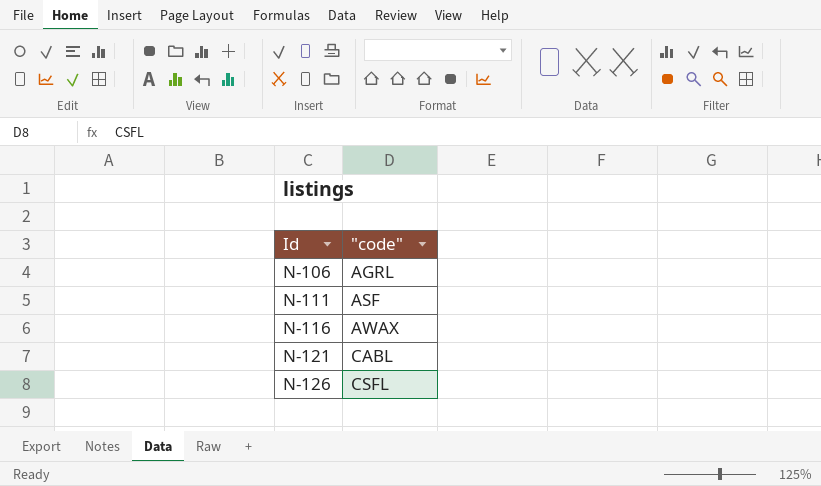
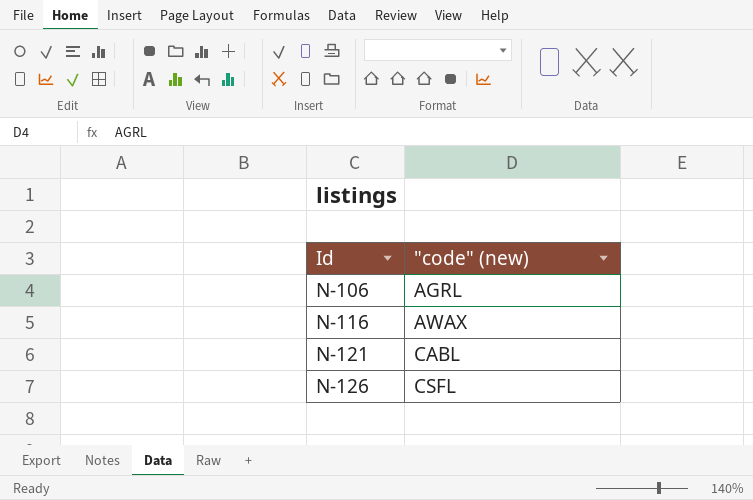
column name: "code" -> "code" (new)
row N-111: ASF -> none

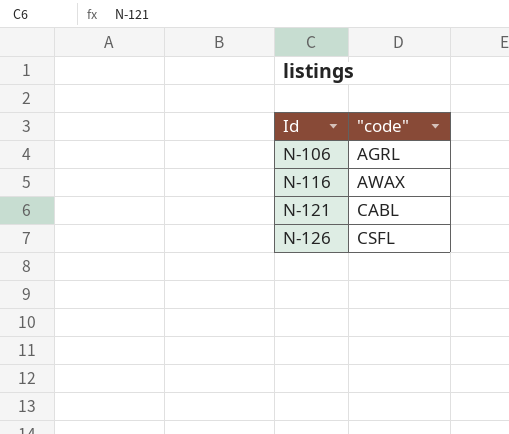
column name: "code" (new) -> "code"

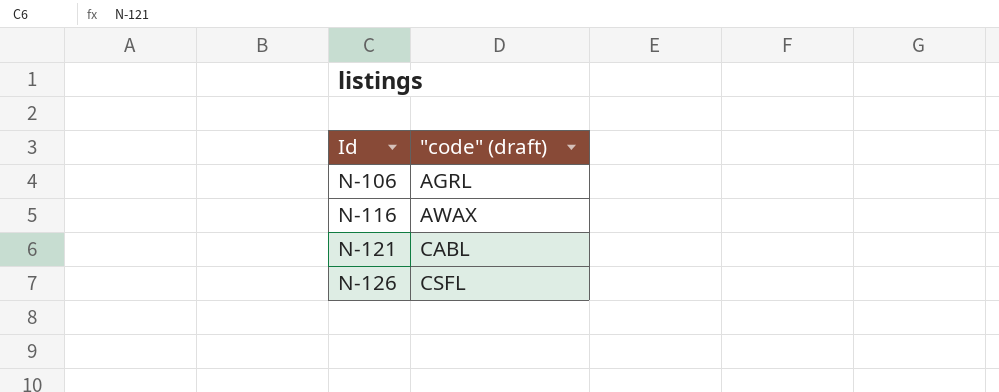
column name: "code" -> "code" (draft)

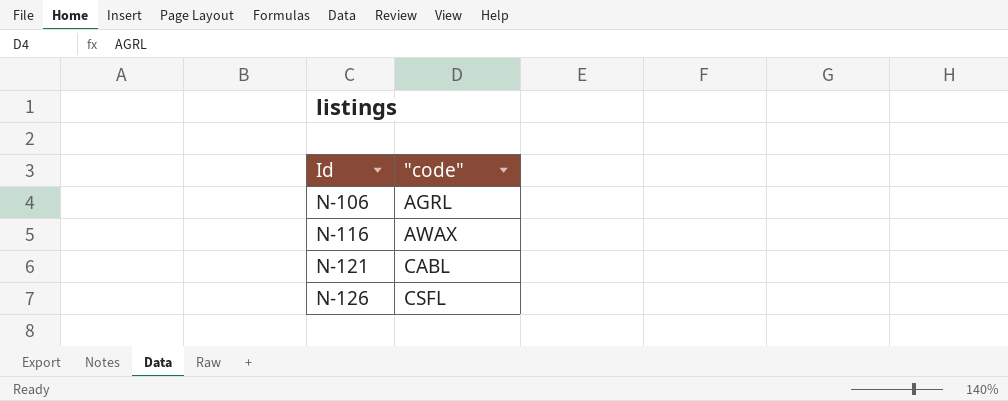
column name: "code" (draft) -> "code"

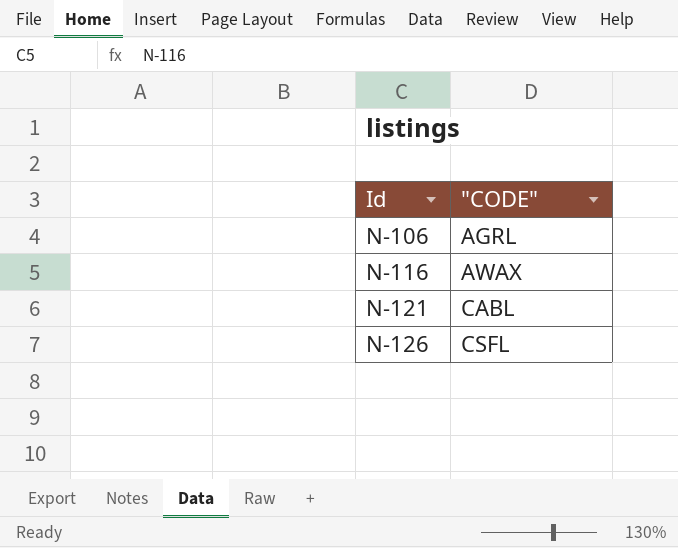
column name: "code" -> "CODE"

